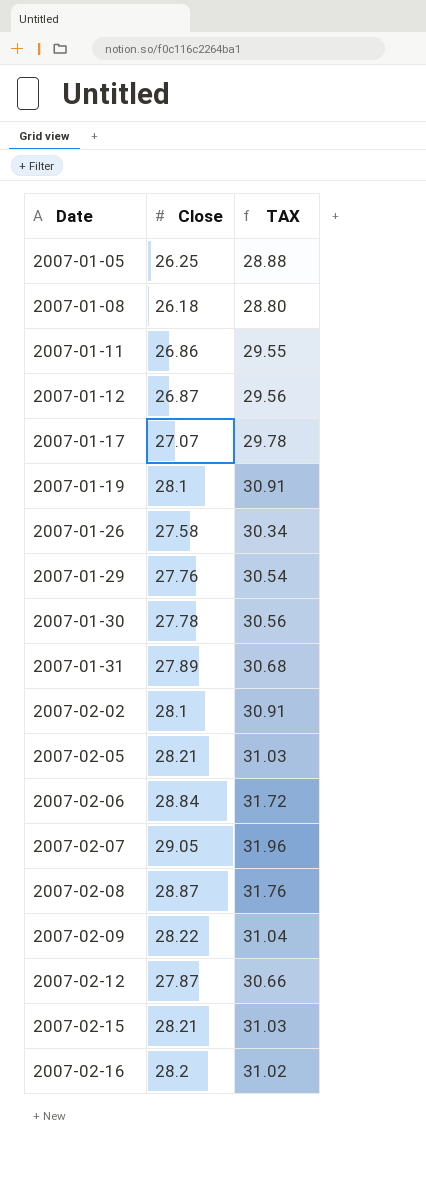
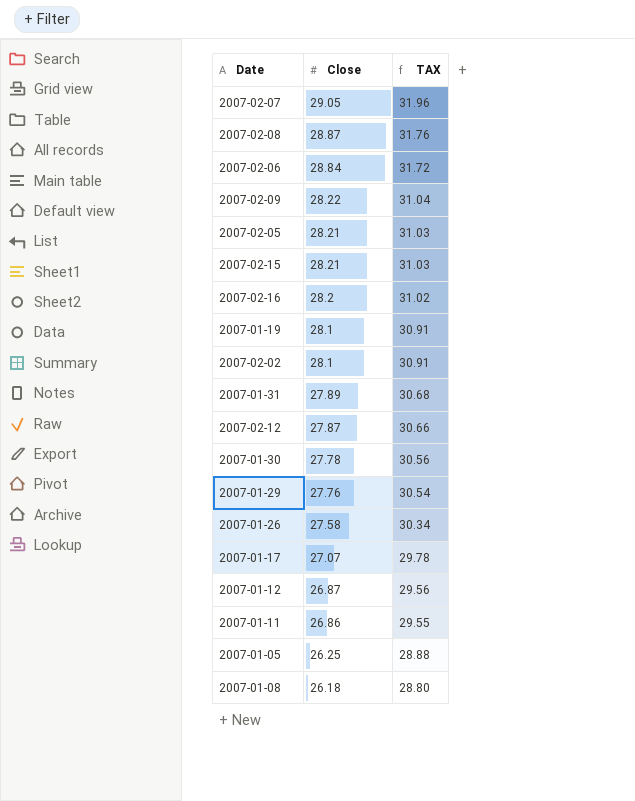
row order: Date ascending -> Close descending

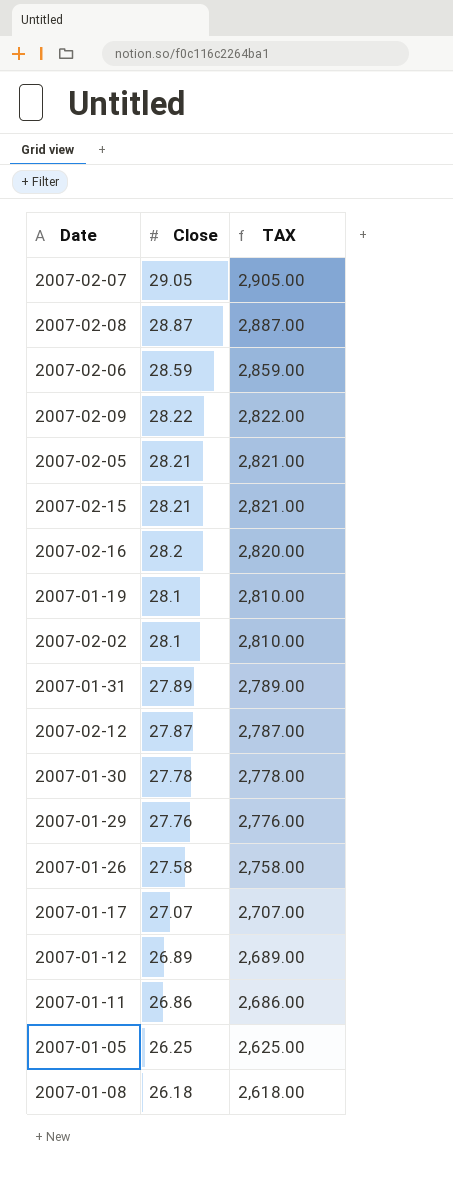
column TAX | formula: [Close] * 1.1 -> [Close] * 100
2007-02-06 | Close: 28.84 -> 28.59
2007-01-12 | Close: 26.87 -> 26.89

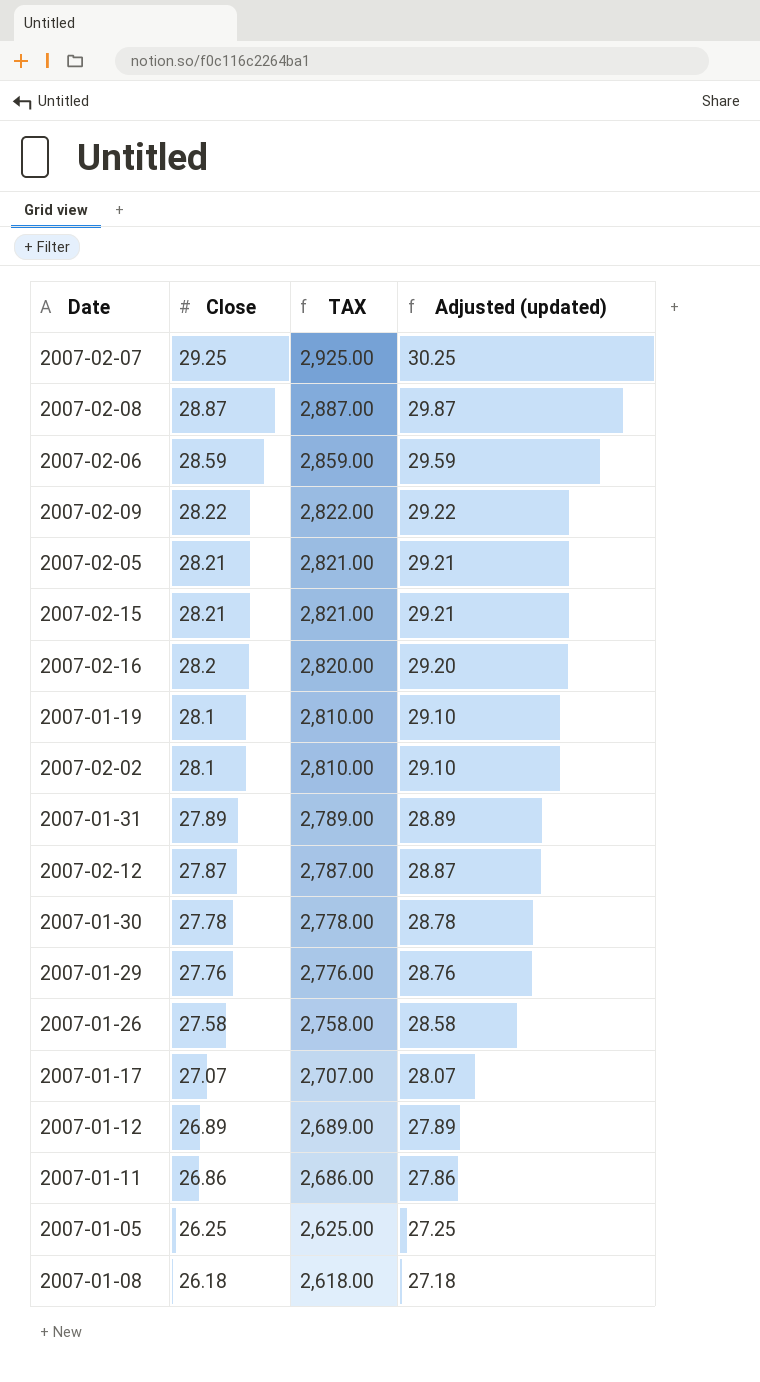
column Adjusted (updated) | formula: none -> [Close] + 1
2007-02-07 | Close: 29.05 -> 29.25
2007-02-07 | TAX: 2,905.00 -> 2,925.00

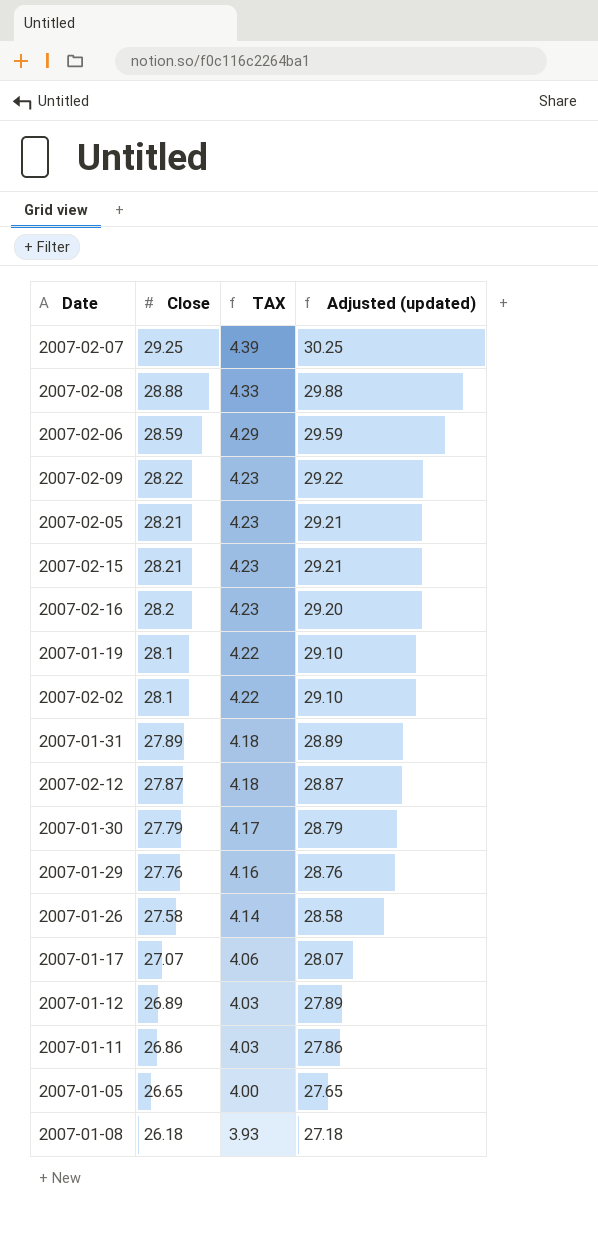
column TAX | formula: [Close] * 100 -> [Close] * 0.15
2007-02-08 | Close: 28.87 -> 28.88
2007-02-08 | Adjusted (updated): 29.87 -> 29.88
2007-01-30 | Close: 27.78 -> 27.79
2007-01-30 | Adjusted (updated): 28.78 -> 28.79
2007-01-05 | Close: 26.25 -> 26.65
2007-01-05 | Adjusted (updated): 27.25 -> 27.65

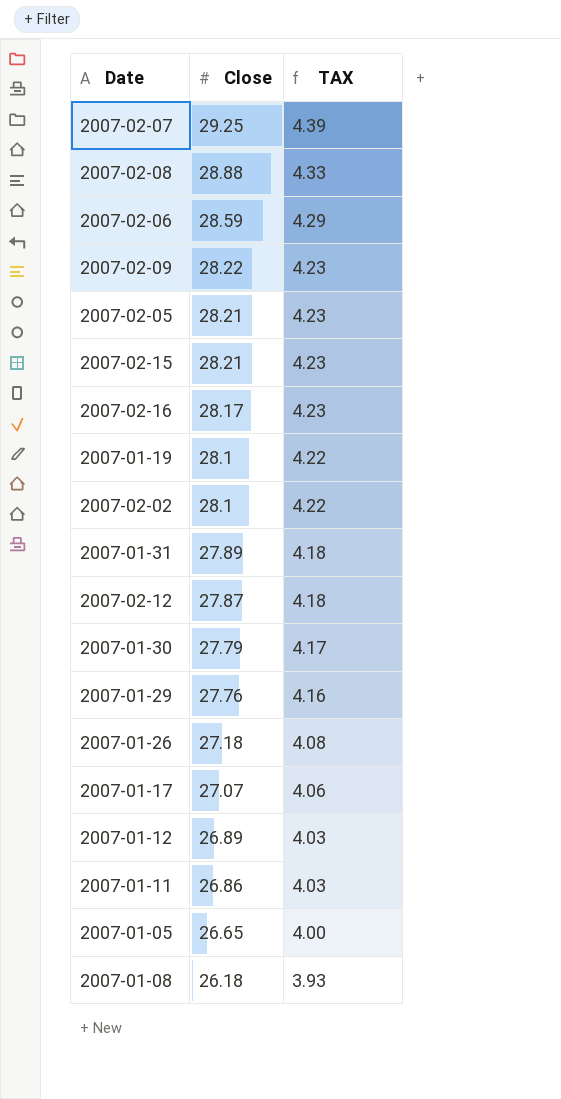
column Adjusted (updated) | formula: [Close] + 1 -> none
2007-02-16 | Close: 28.2 -> 28.17
2007-01-26 | Close: 27.58 -> 27.18
2007-01-26 | TAX: 4.14 -> 4.08

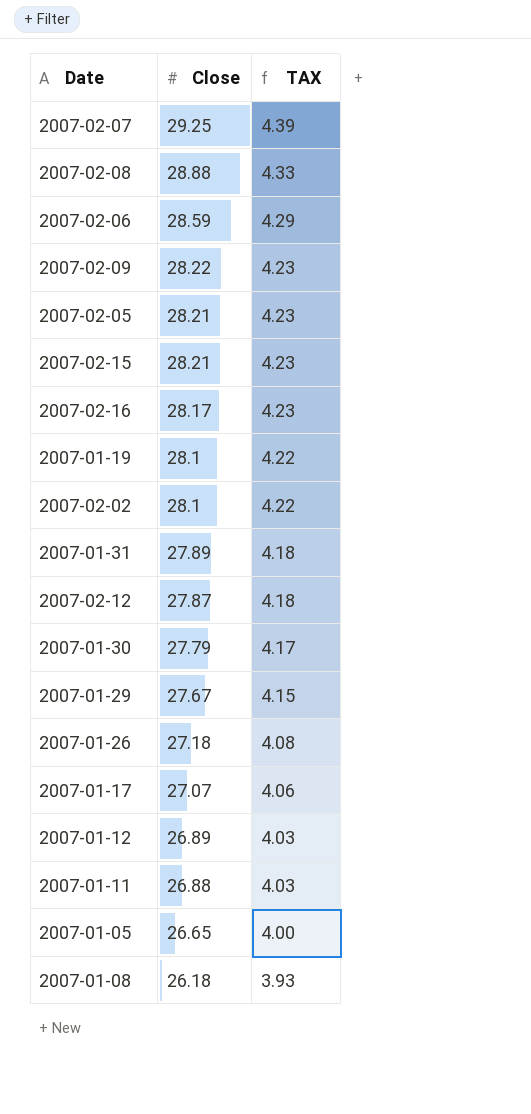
2007-01-29 | Close: 27.76 -> 27.67
2007-01-29 | TAX: 4.16 -> 4.15
2007-01-11 | Close: 26.86 -> 26.88

